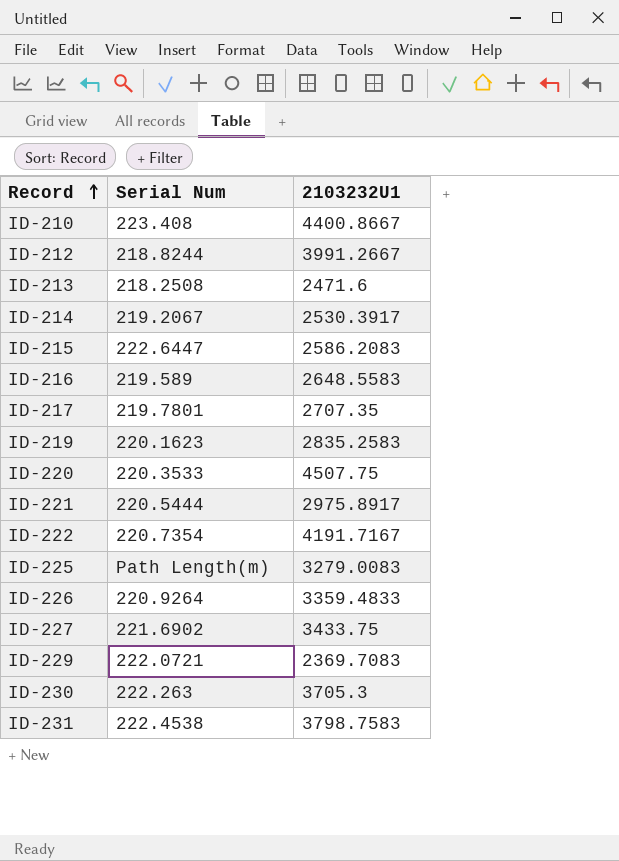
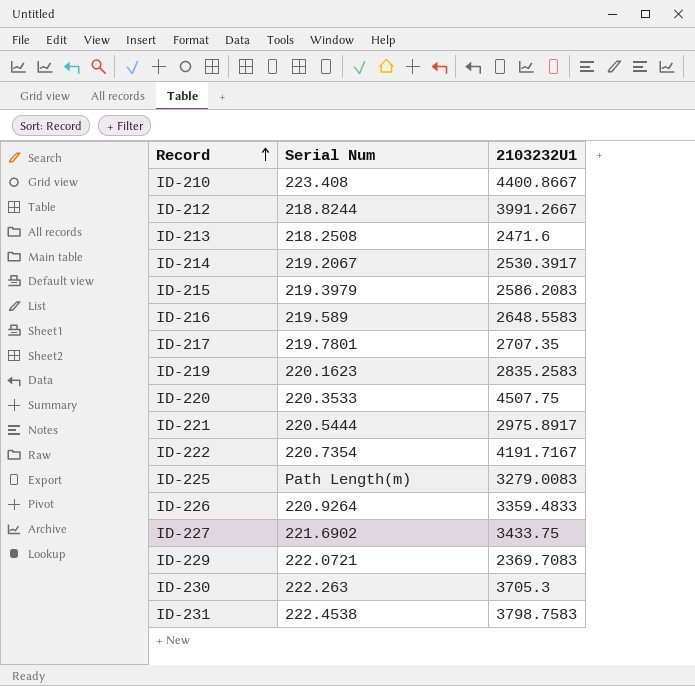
ID-215 | Serial Num: 222.6447 -> 219.3979

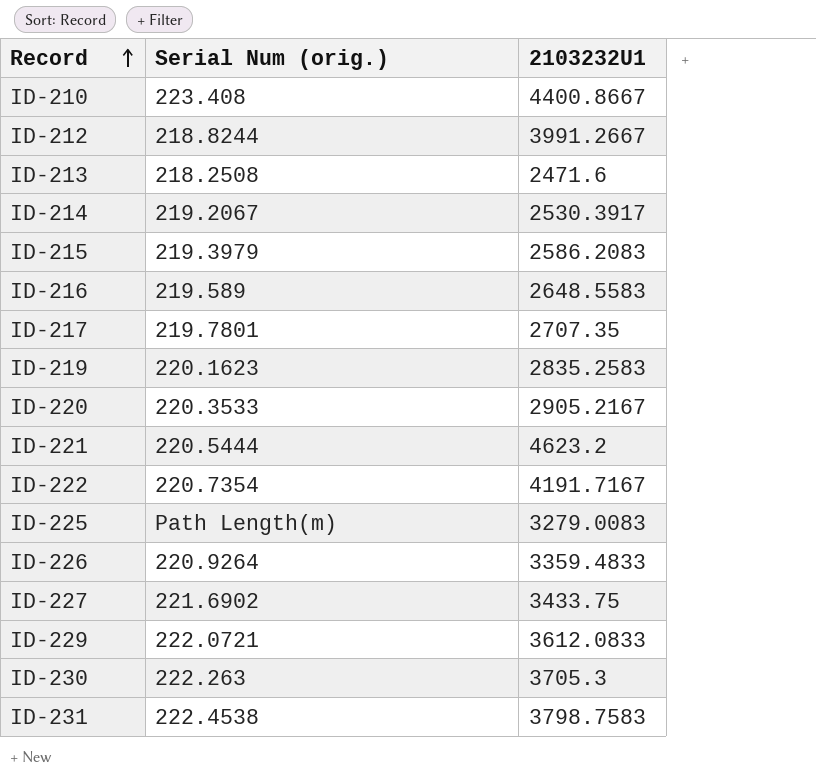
column name: Serial Num -> Serial Num (orig.)
ID-220 | 2103232U1: 4507.75 -> 2905.2167
ID-221 | 2103232U1: 2975.8917 -> 4623.2
ID-229 | 2103232U1: 2369.7083 -> 3612.0833

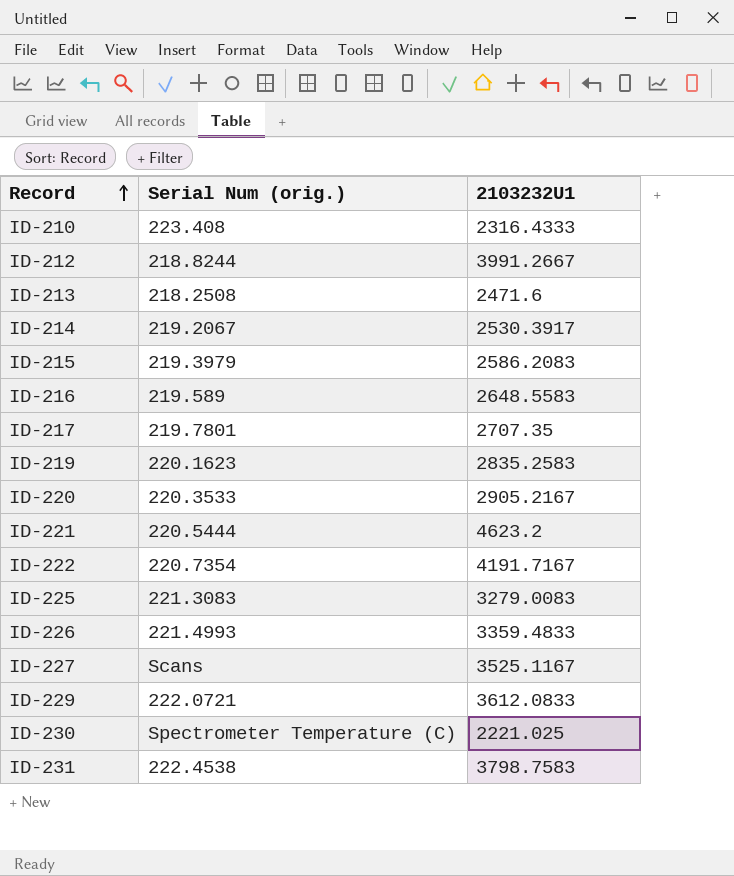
ID-210 | 2103232U1: 4400.8667 -> 2316.4333
ID-225 | Serial Num (orig.): Path Length(m) -> 221.3083
ID-226 | Serial Num (orig.): 220.9264 -> 221.4993
ID-227 | Serial Num (orig.): 221.6902 -> Scans
ID-227 | 2103232U1: 3433.75 -> 3525.1167
ID-230 | Serial Num (orig.): 222.263 -> Spectrometer Temperature (C)
ID-230 | 2103232U1: 3705.3 -> 2221.025

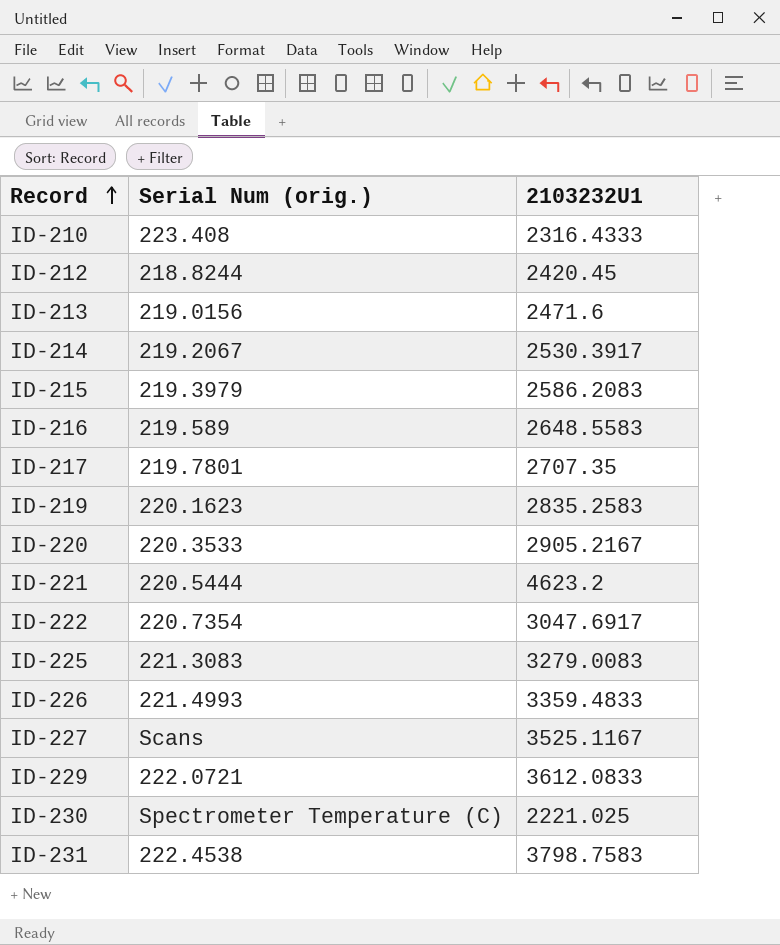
ID-212 | 2103232U1: 3991.2667 -> 2420.45
ID-213 | Serial Num (orig.): 218.2508 -> 219.0156
ID-222 | 2103232U1: 4191.7167 -> 3047.6917

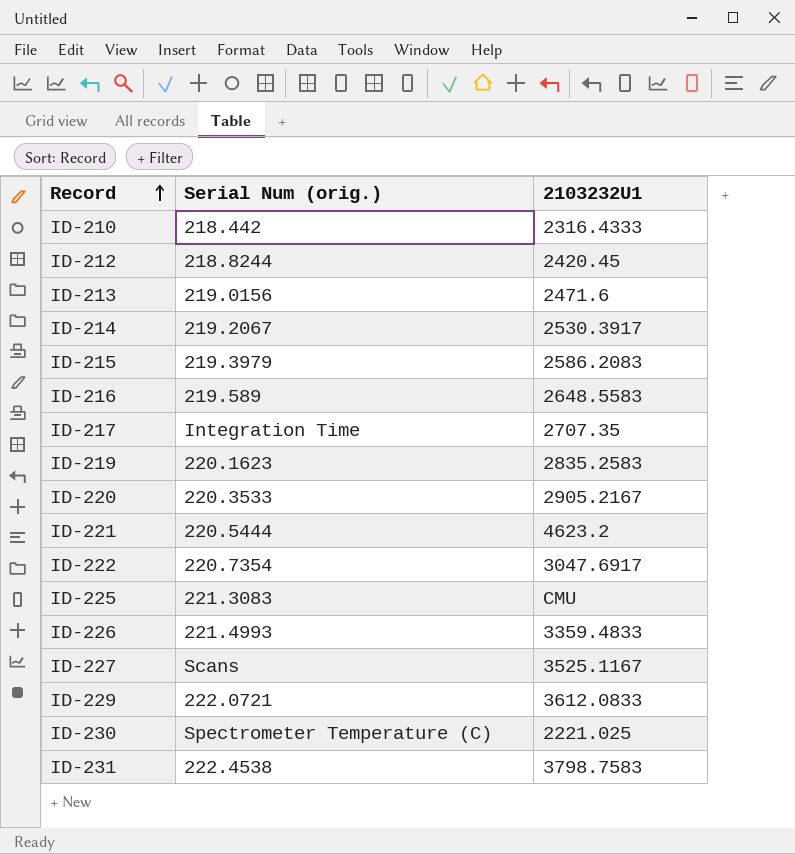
ID-210 | Serial Num (orig.): 223.408 -> 218.442
ID-217 | Serial Num (orig.): 219.7801 -> Integration Time
ID-225 | 2103232U1: 3279.0083 -> CMU

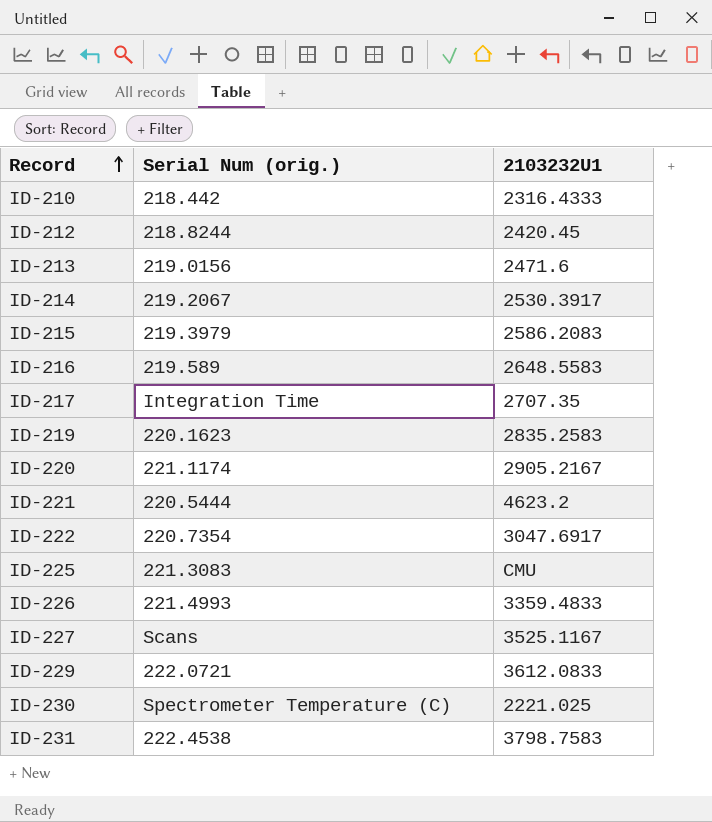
ID-220 | Serial Num (orig.): 220.3533 -> 221.1174

